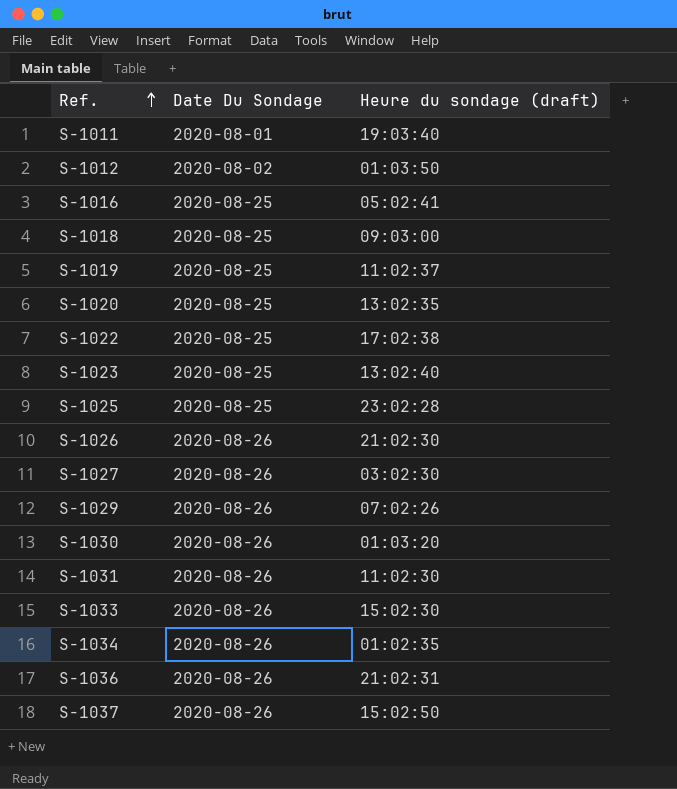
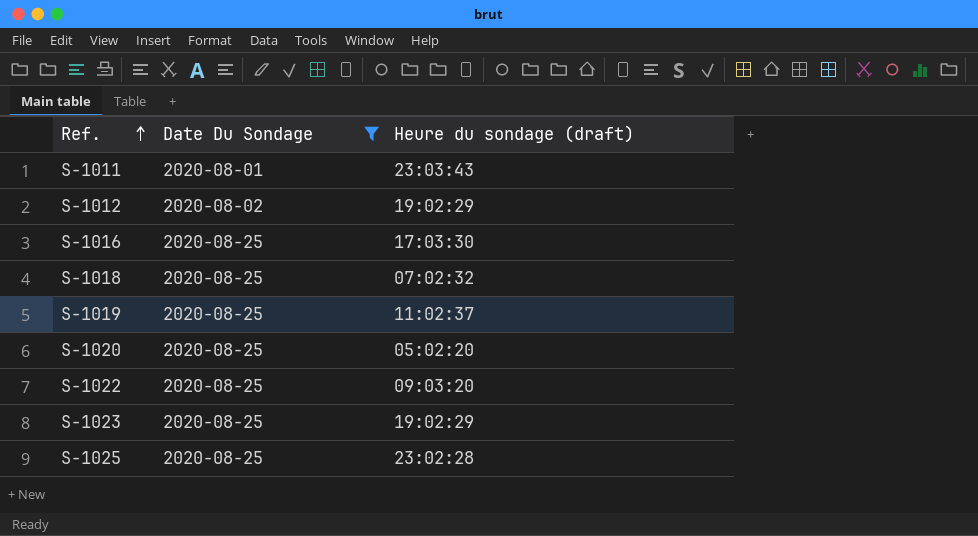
filter: none -> Date Du Sondage != 2020-08-26
S-1011 | Heure du sondage (draft): 19:03:40 -> 23:03:43
S-1012 | Heure du sondage (draft): 01:03:50 -> 19:02:29
S-1016 | Heure du sondage (draft): 05:02:41 -> 17:03:30
S-1018 | Heure du sondage (draft): 09:03:00 -> 07:02:32
S-1020 | Heure du sondage (draft): 13:02:35 -> 05:02:20
S-1022 | Heure du sondage (draft): 17:02:38 -> 09:03:20
S-1023 | Heure du sondage (draft): 13:02:40 -> 19:02:29

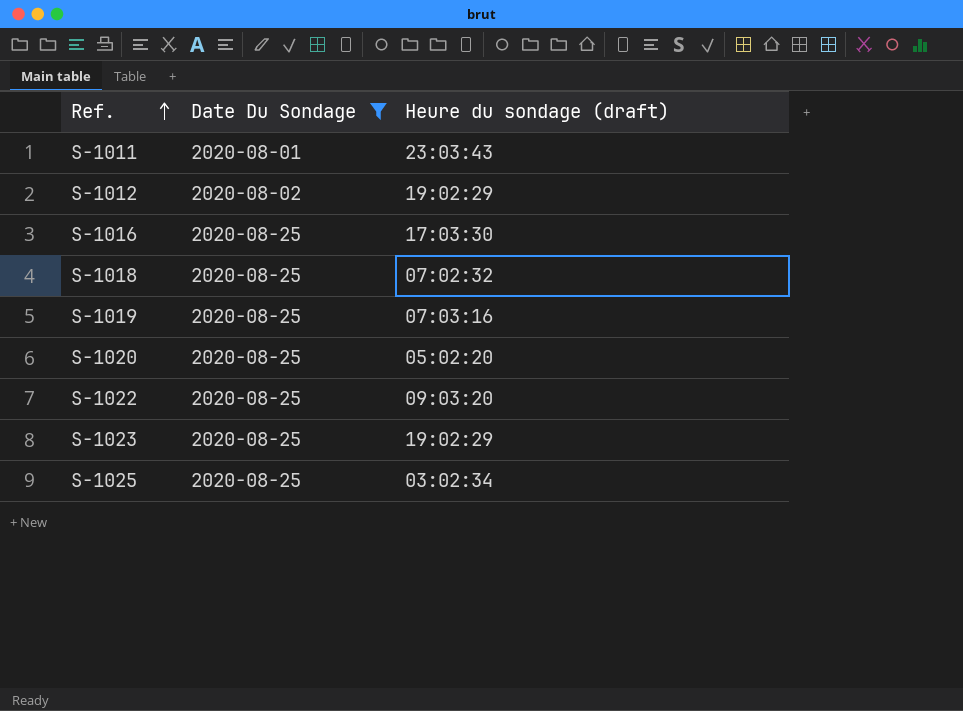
S-1019 | Heure du sondage (draft): 11:02:37 -> 07:03:16
S-1025 | Heure du sondage (draft): 23:02:28 -> 03:02:34

